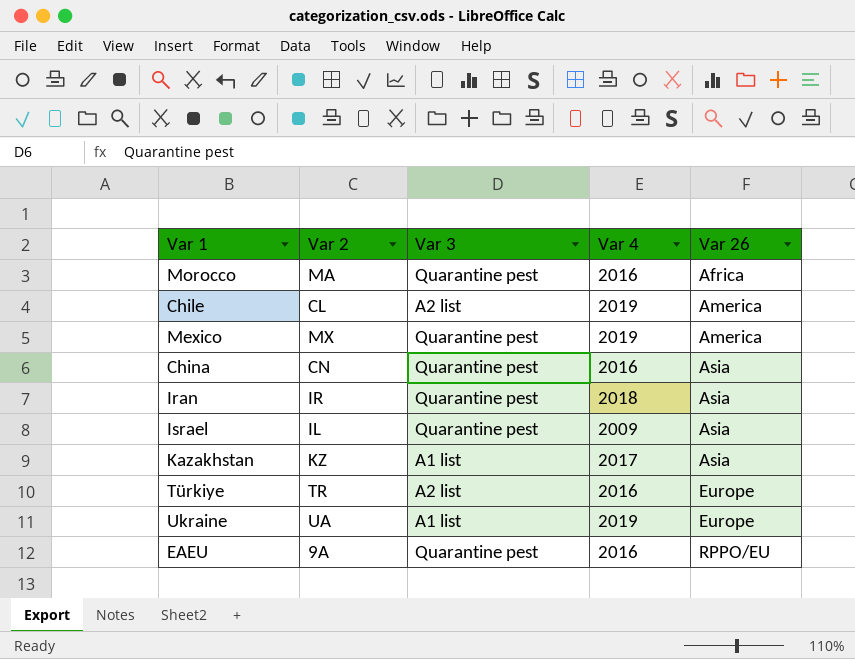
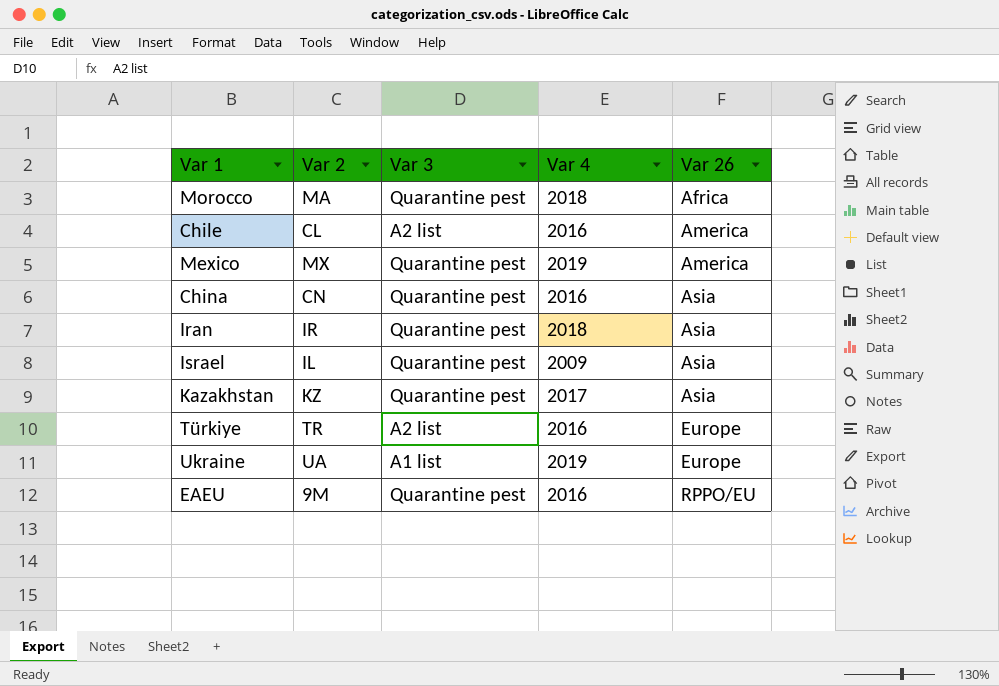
Morocco | Var 4: 2016 -> 2018
Chile | Var 4: 2019 -> 2016
Kazakhstan | Var 3: A1 list -> Quarantine pest
EAEU | Var 2: 9A -> 9M

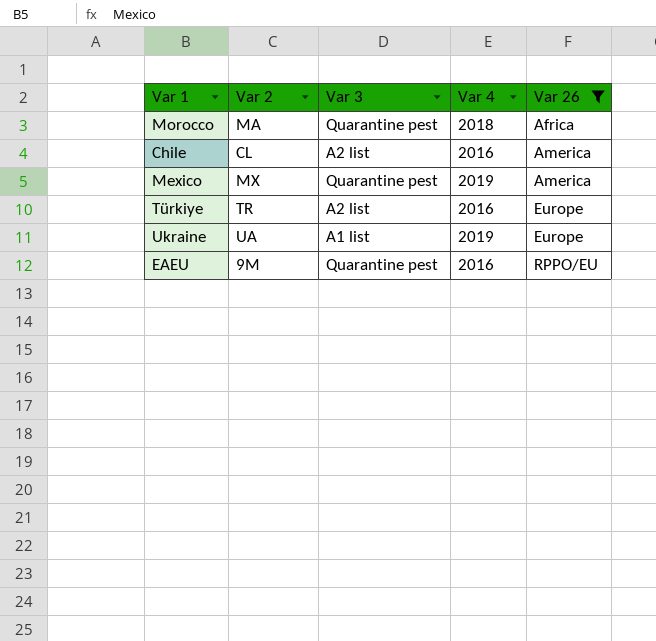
filter: none -> Var 26 != Asia

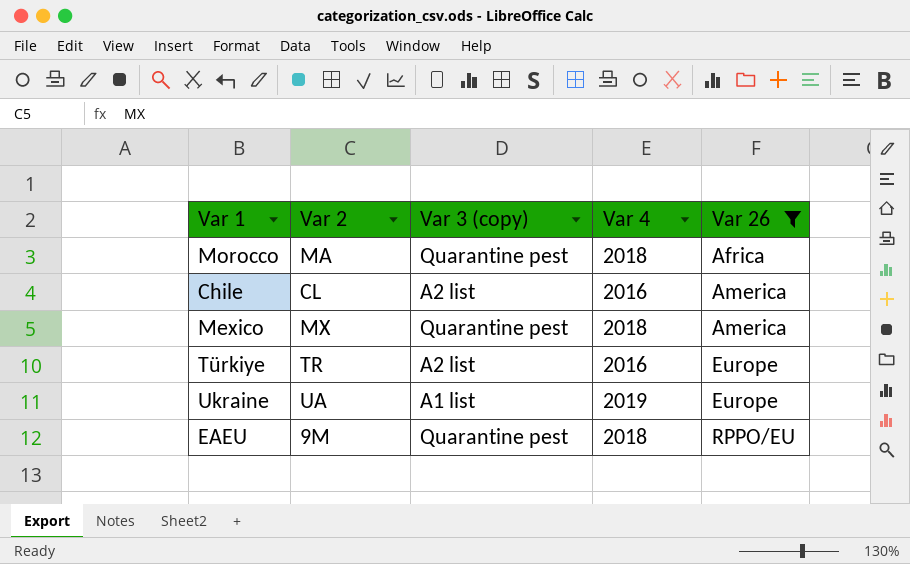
column name: Var 3 -> Var 3 (copy)
Mexico | Var 4: 2019 -> 2018
EAEU | Var 4: 2016 -> 2018

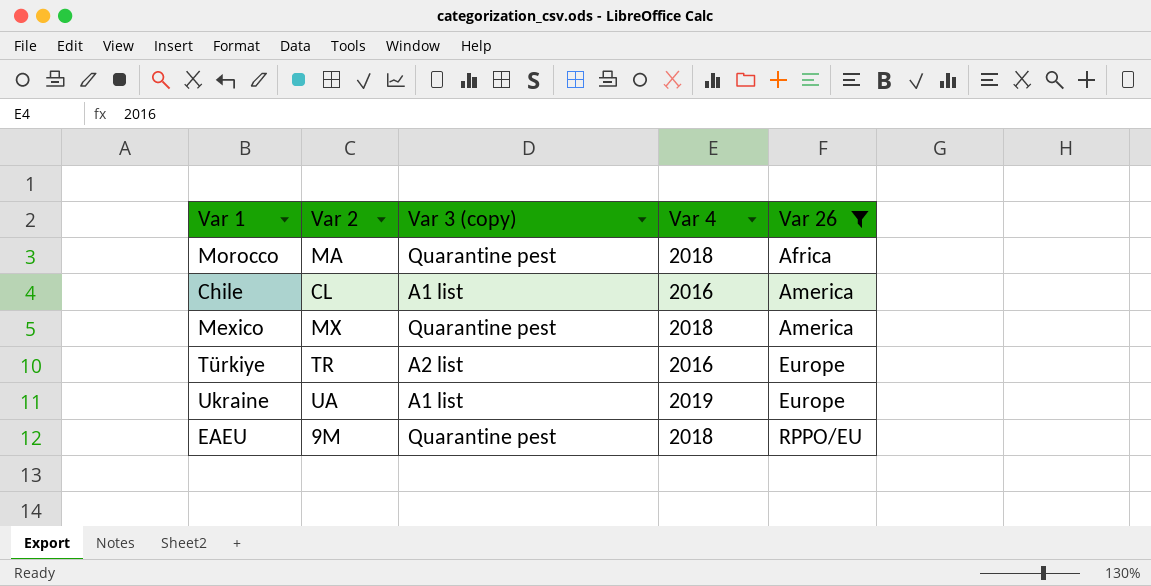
Chile | Var 3 (copy): A2 list -> A1 list

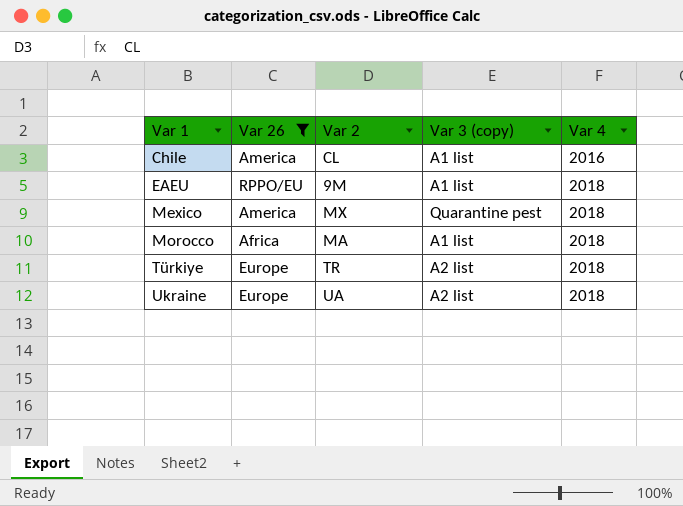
row order: Var 26 ascending -> Var 1 ascending
column Var 26 | position: 5 -> 2
EAEU | Var 3 (copy): Quarantine pest -> A1 list
Morocco | Var 3 (copy): Quarantine pest -> A1 list
Türkiye | Var 4: 2016 -> 2018
Ukraine | Var 3 (copy): A1 list -> A2 list
Ukraine | Var 4: 2019 -> 2018

